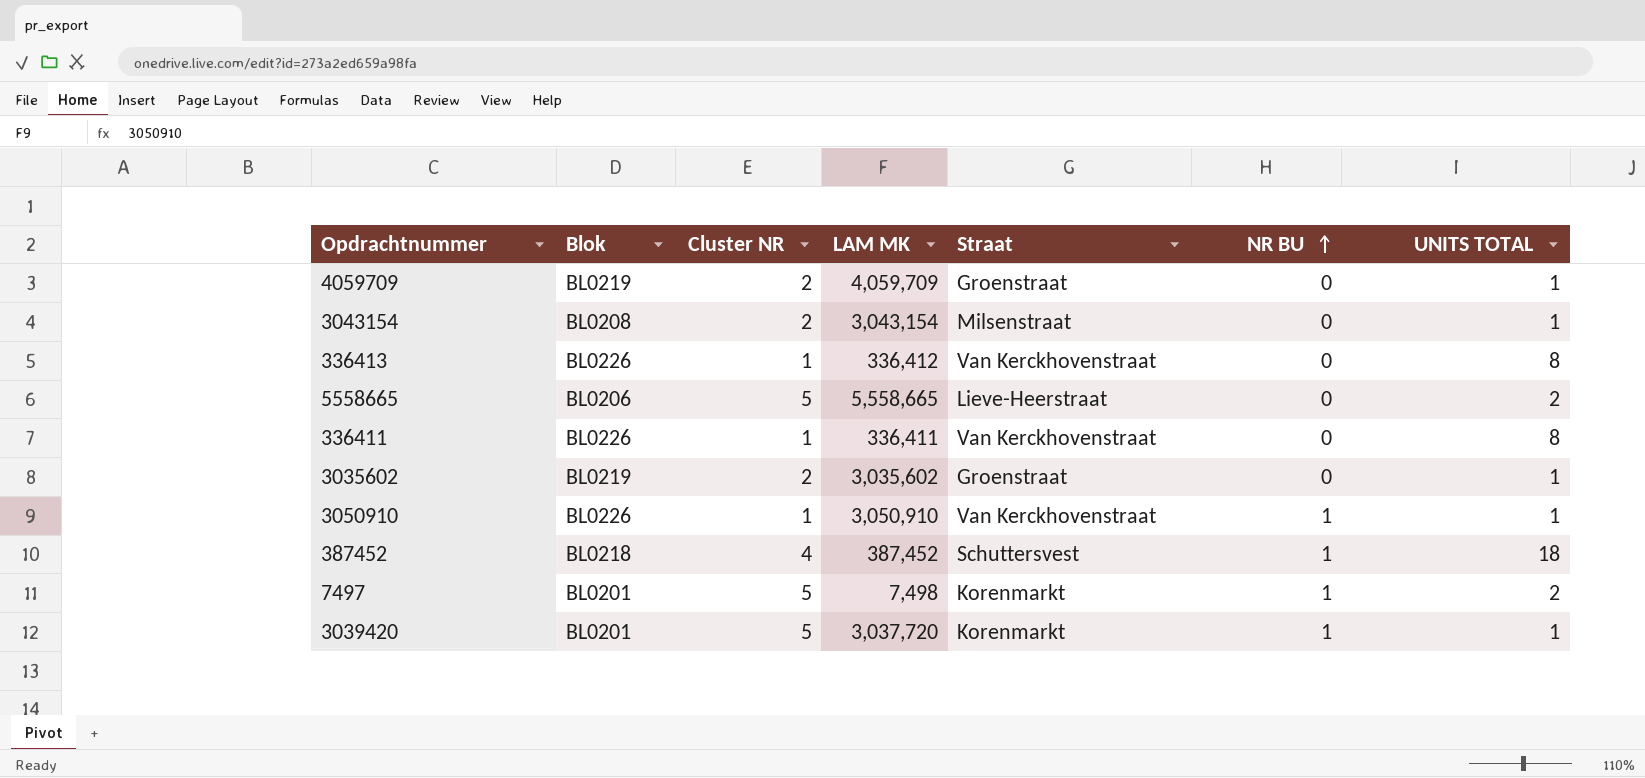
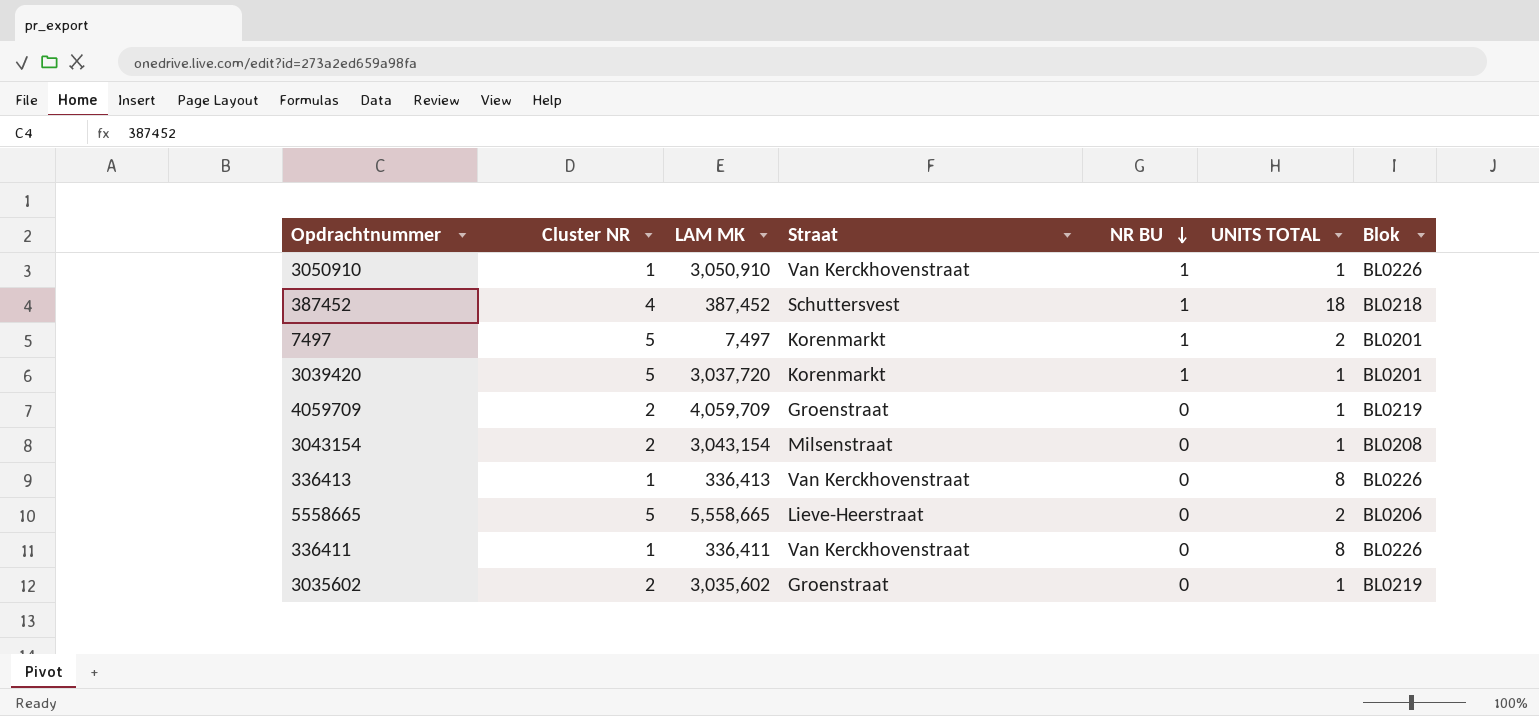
row order: NR BU ascending -> NR BU descending
column Blok | position: 2 -> 7
7497 | LAM MK: 7,498 -> 7,497
336413 | LAM MK: 336,412 -> 336,413

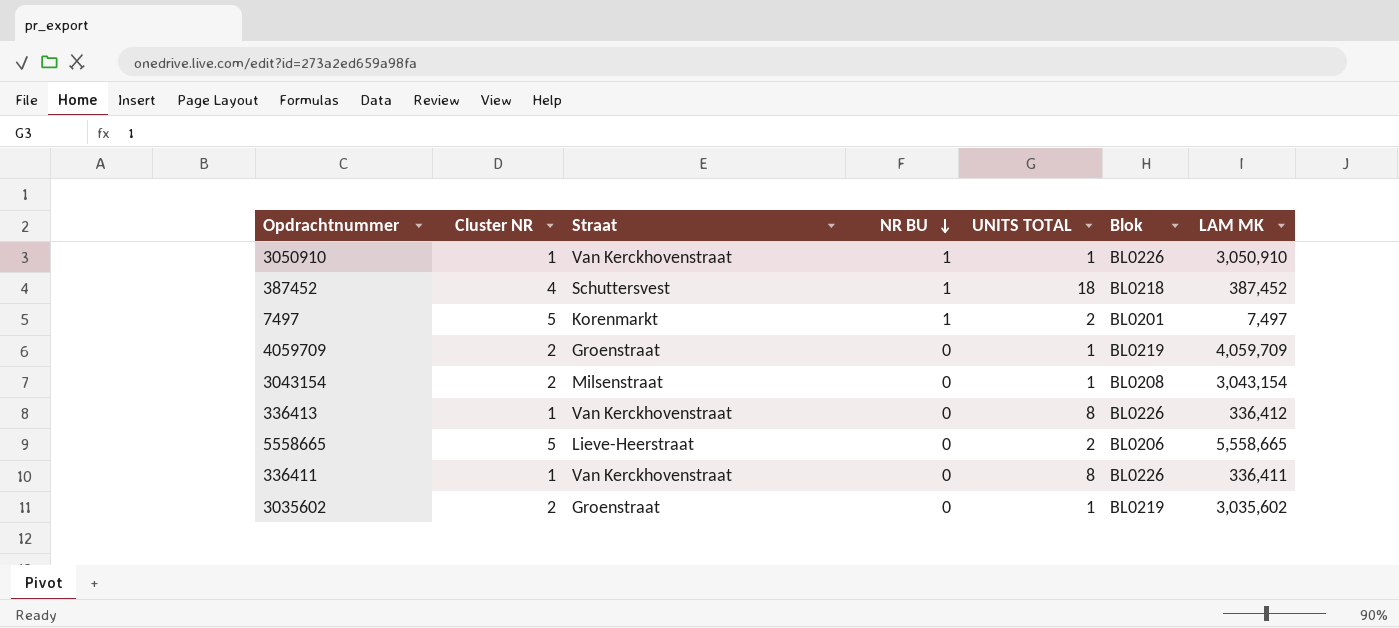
column LAM MK | position: 3 -> 7
row 3039420: 5 | 3,037,720 | Korenmarkt | 1 | 1 | BL0201 -> none
336413 | LAM MK: 336,413 -> 336,412

